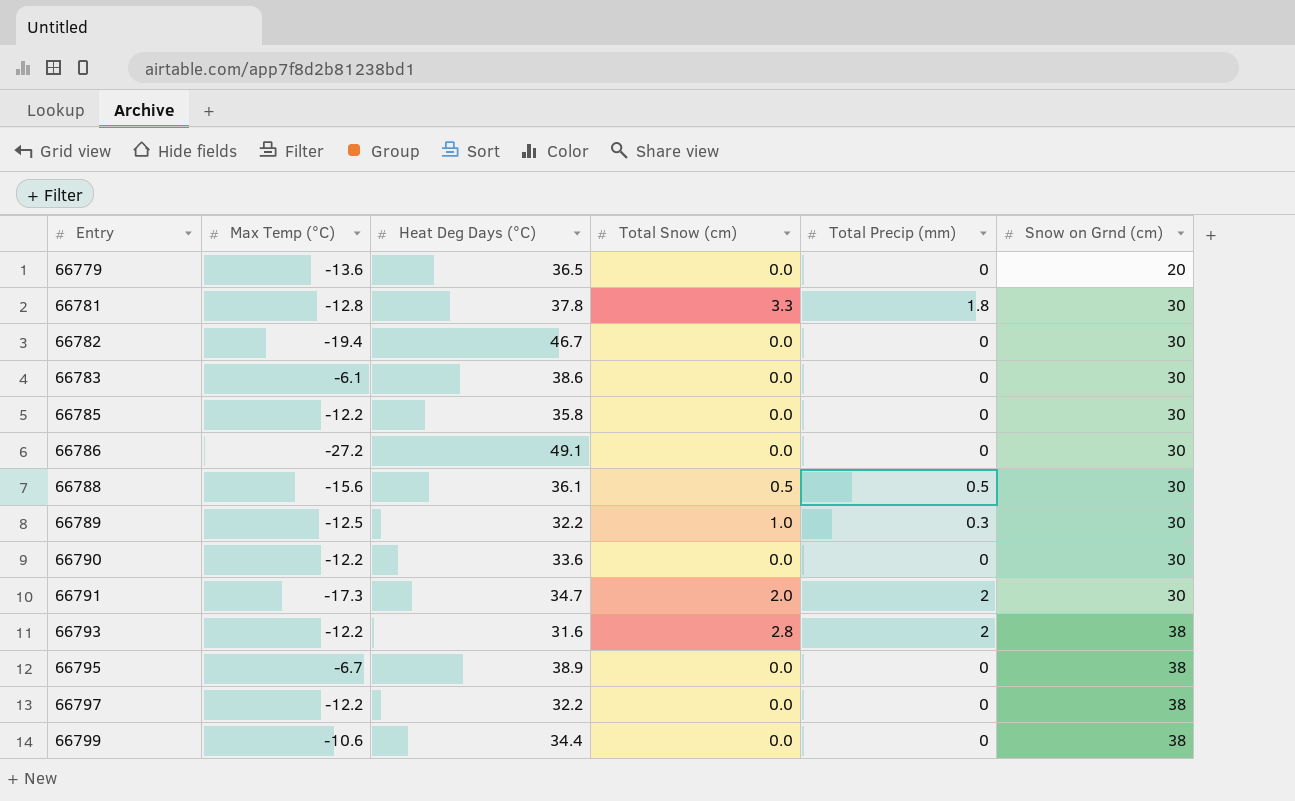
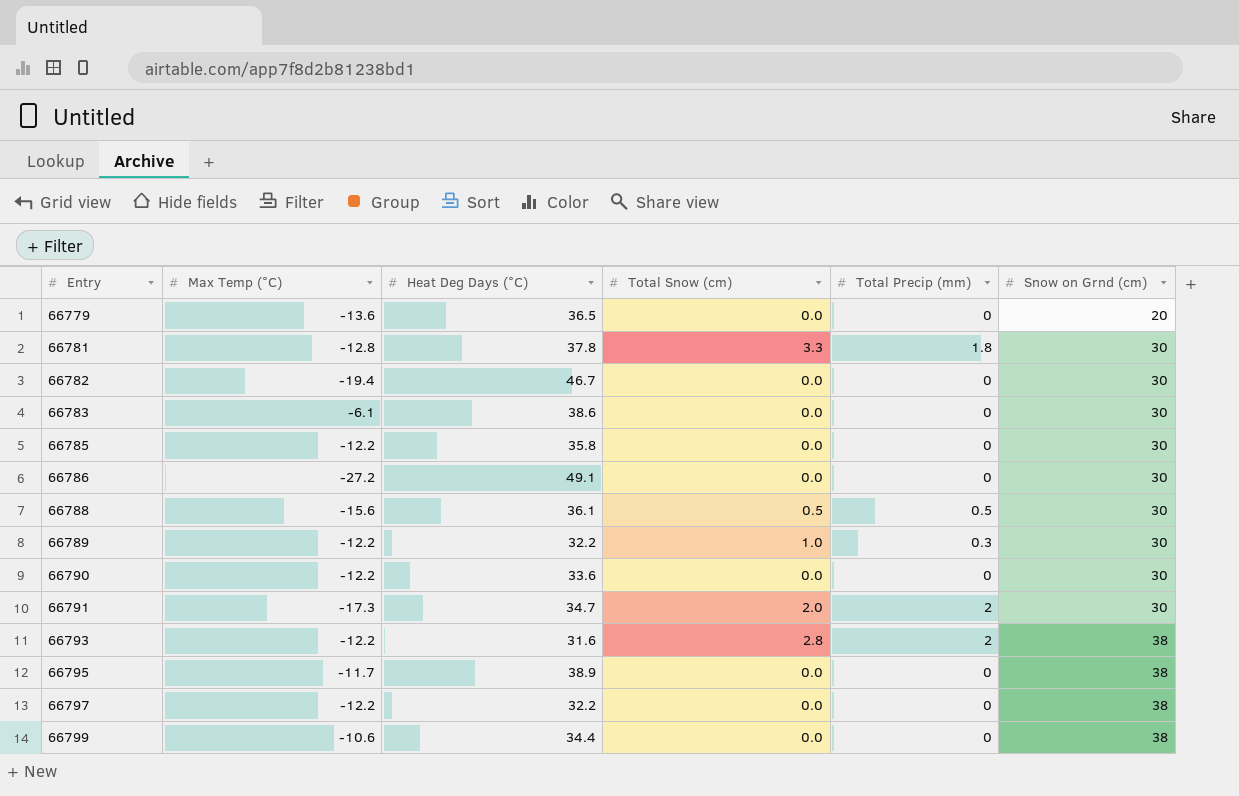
66789 | Max Temp (°C): -12.5 -> -12.2
66795 | Max Temp (°C): -6.7 -> -11.7

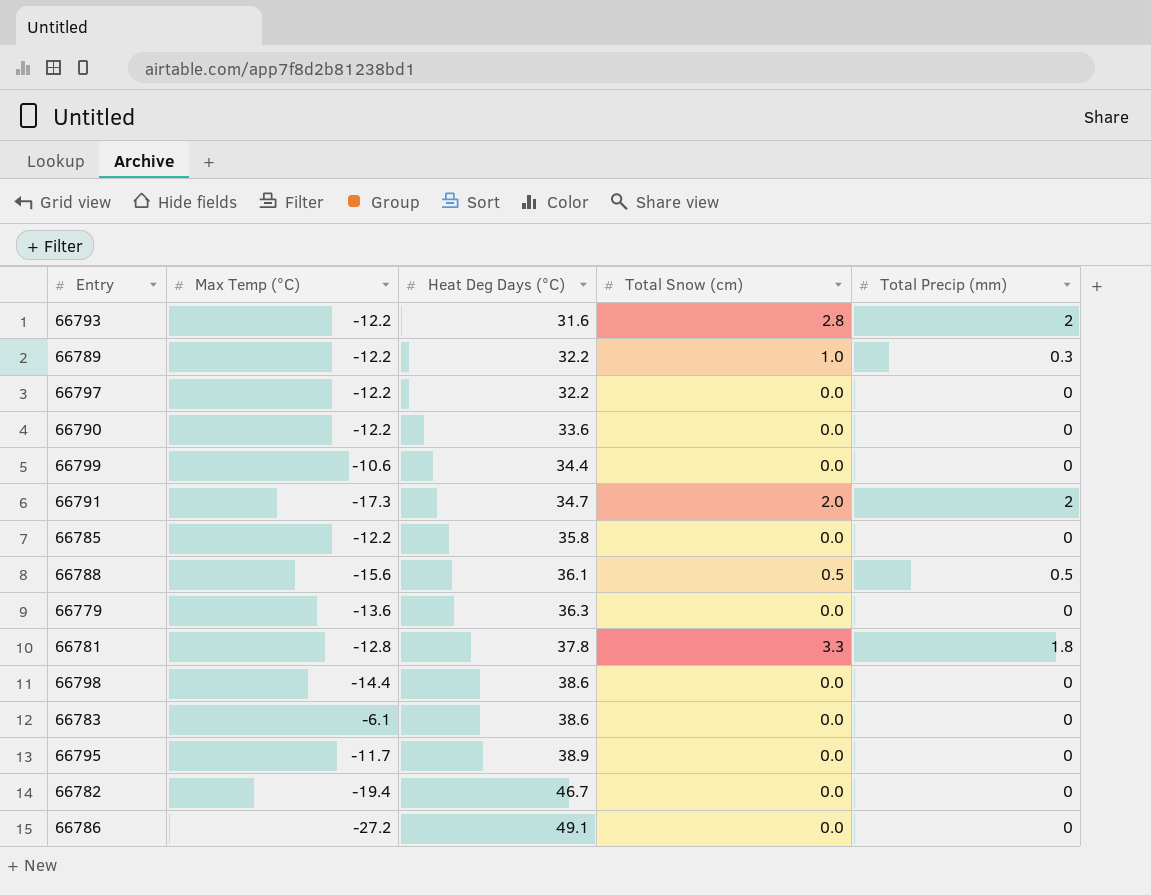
row order: Entry ascending -> Heat Deg Days (°C) ascending
column Snow on Grnd (cm) | position: 6 -> none
66779 | Heat Deg Days (°C): 36.5 -> 36.3
row 66798: none -> -14.4 | 38.6 | 0.0 | 0

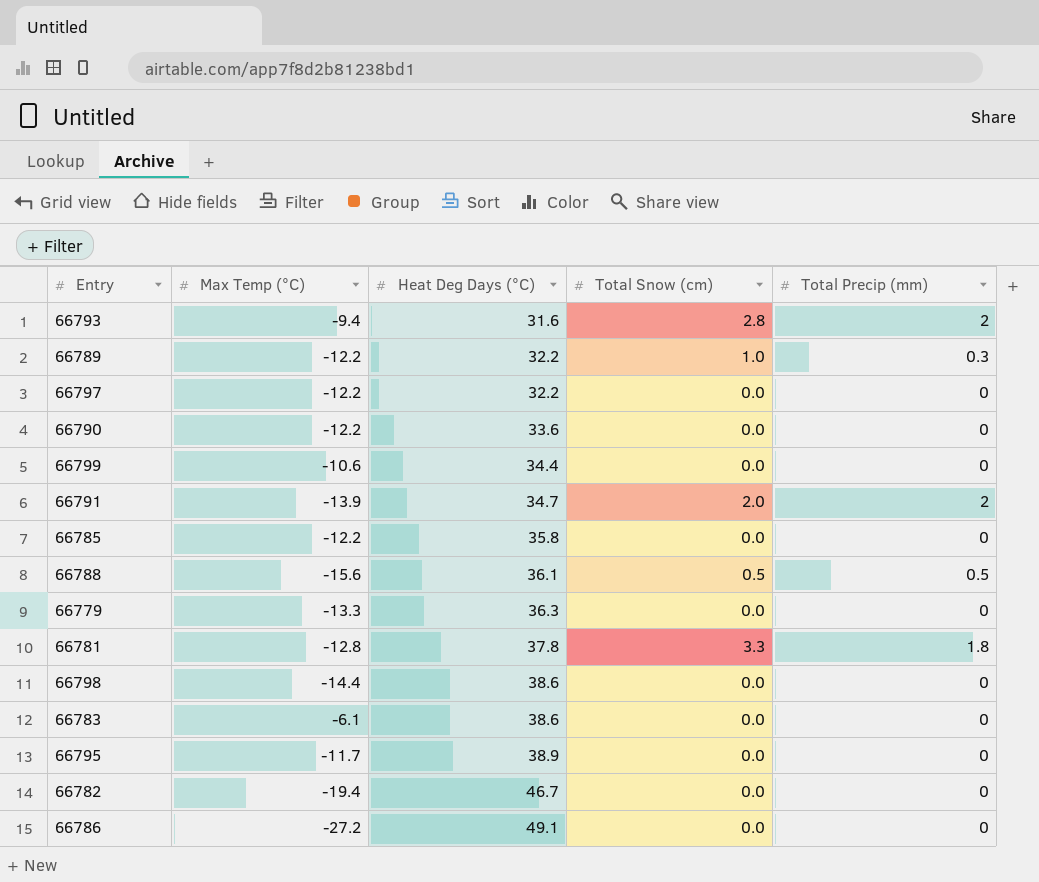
66793 | Max Temp (°C): -12.2 -> -9.4
66791 | Max Temp (°C): -17.3 -> -13.9
66779 | Max Temp (°C): -13.6 -> -13.3

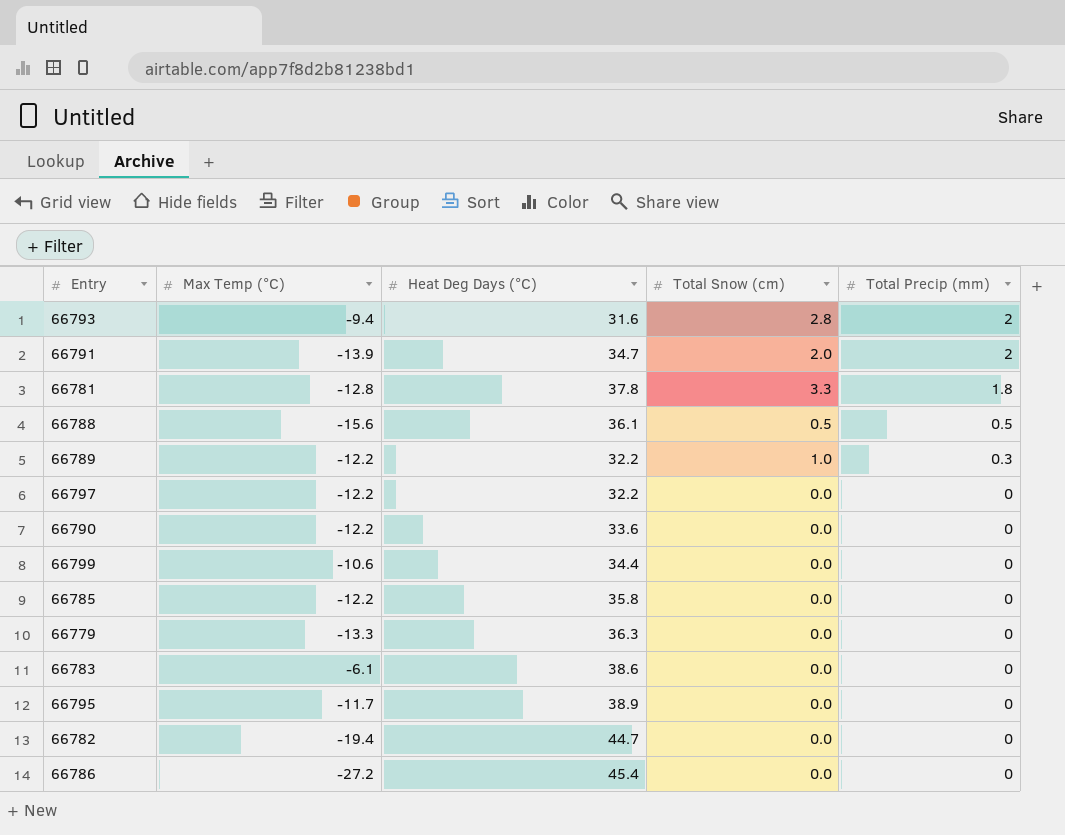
row order: Heat Deg Days (°C) ascending -> Total Precip (mm) descending
row 66798: -14.4 | 38.6 | 0.0 | 0 -> none
66782 | Heat Deg Days (°C): 46.7 -> 44.7
66786 | Heat Deg Days (°C): 49.1 -> 45.4

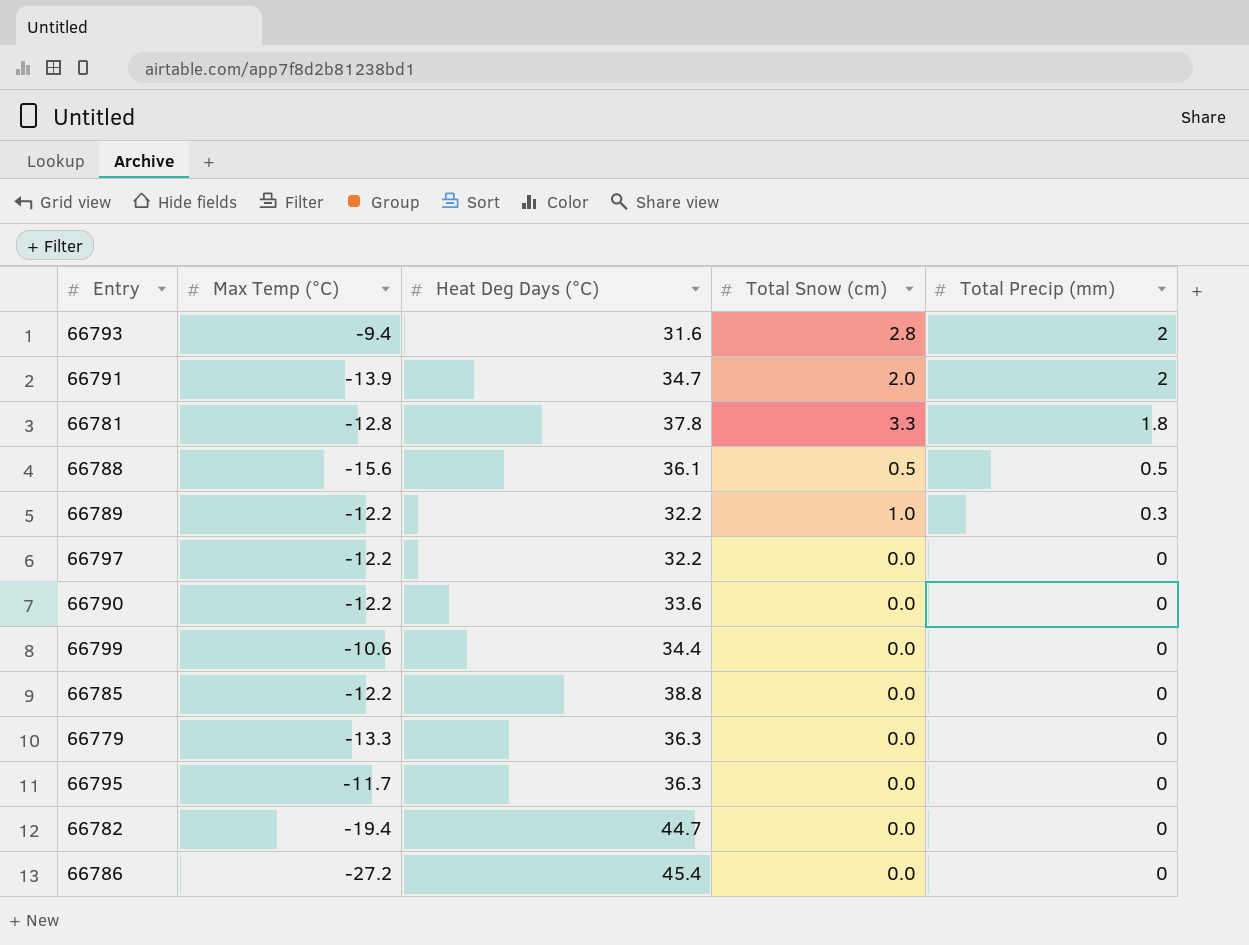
row 66783: -6.1 | 38.6 | 0.0 | 0 -> none
66785 | Heat Deg Days (°C): 35.8 -> 38.8
66795 | Heat Deg Days (°C): 38.9 -> 36.3

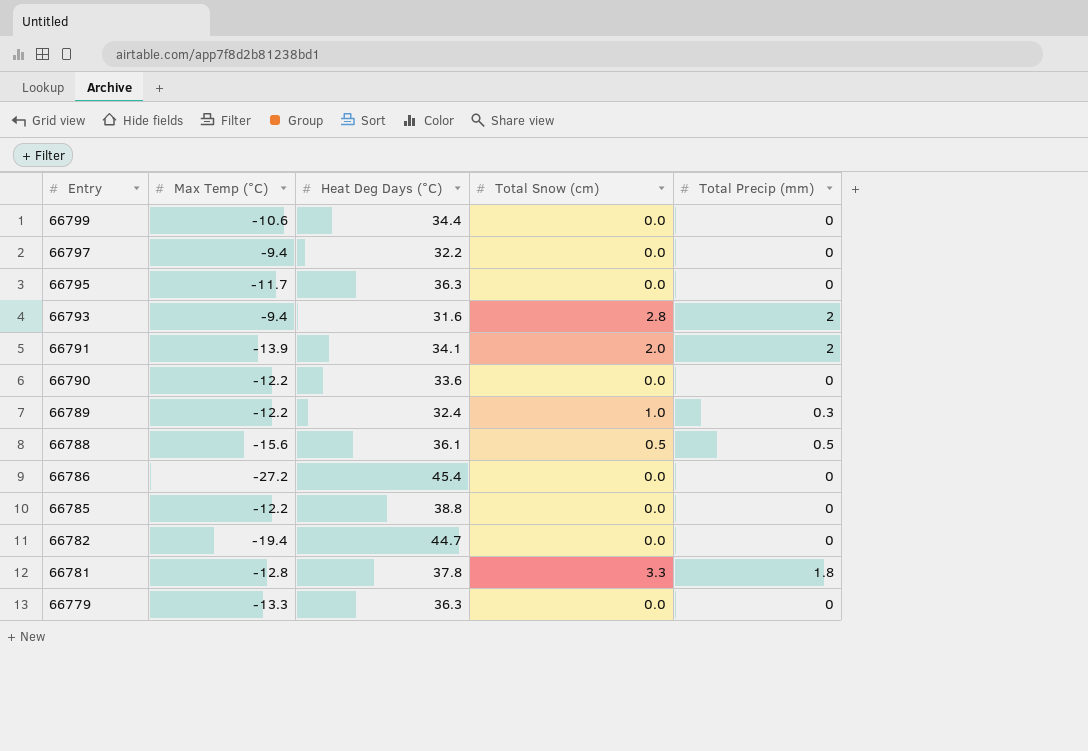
row order: Total Precip (mm) descending -> Entry descending
66797 | Max Temp (°C): -12.2 -> -9.4
66791 | Heat Deg Days (°C): 34.7 -> 34.1
66789 | Heat Deg Days (°C): 32.2 -> 32.4

